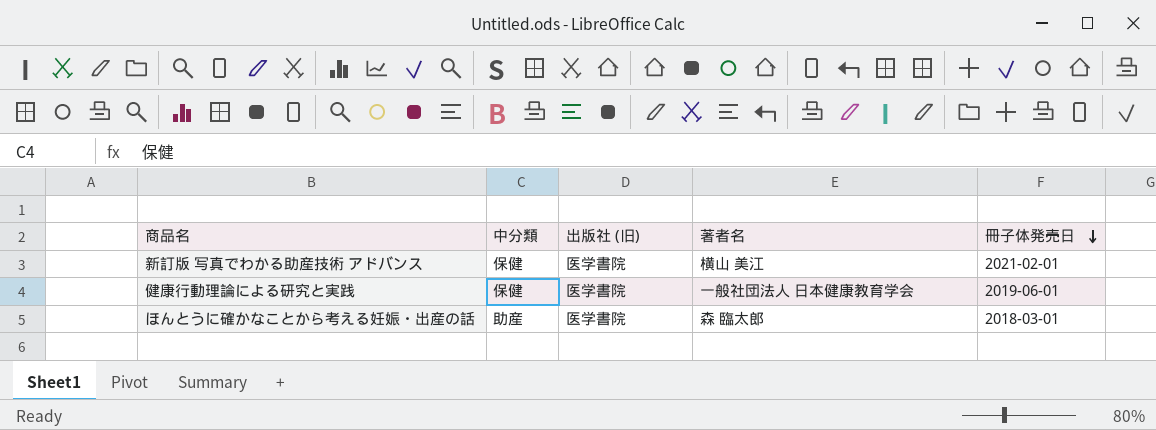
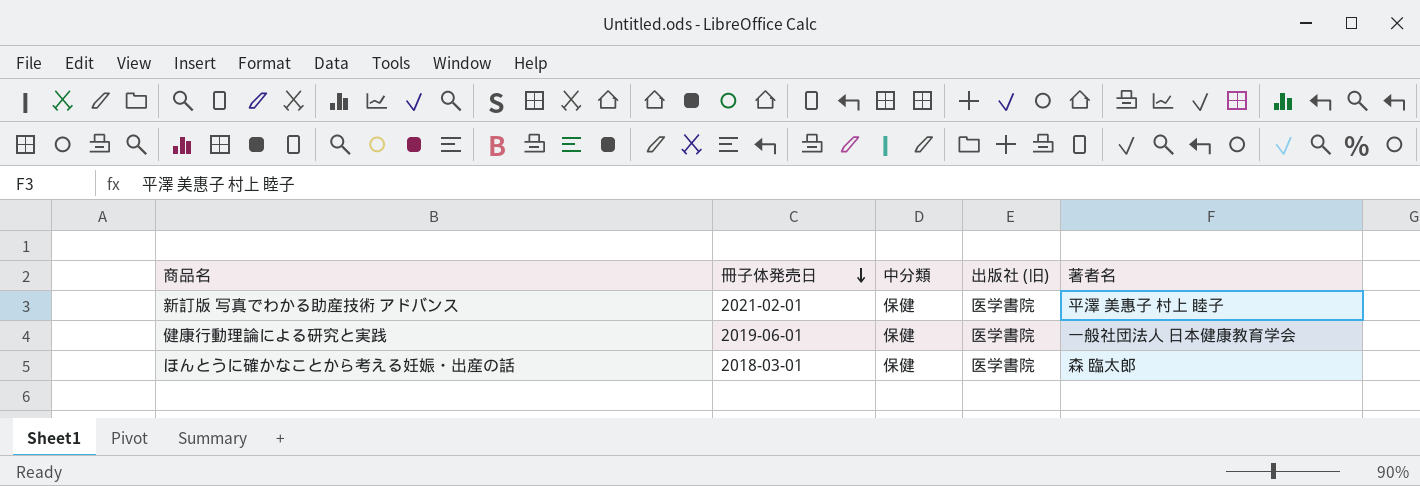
column 冊子体発売日 | position: 5 -> 2
新訂版 写真でわかる助産技術 アドバンス | 著者名: 横山 美江 -> 平澤 美惠子 村上 睦子
ほんとうに確かなことから考える妊娠・出産の話 | 中分類: 助産 -> 保健

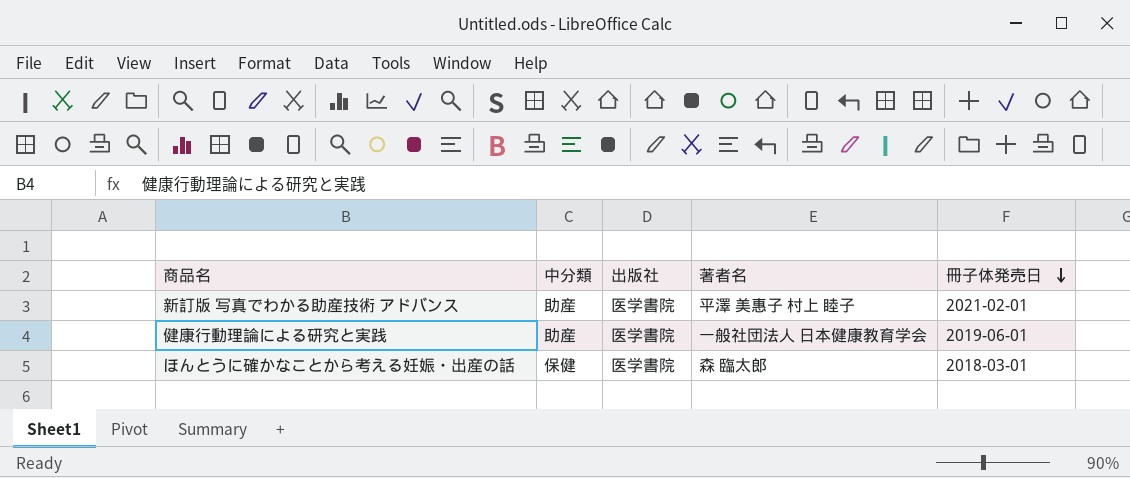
column name: 出版社 (旧) -> 出版社
column 冊子体発売日 | position: 2 -> 5
新訂版 写真でわかる助産技術 アドバンス | 中分類: 保健 -> 助産
健康行動理論による研究と実践 | 中分類: 保健 -> 助産

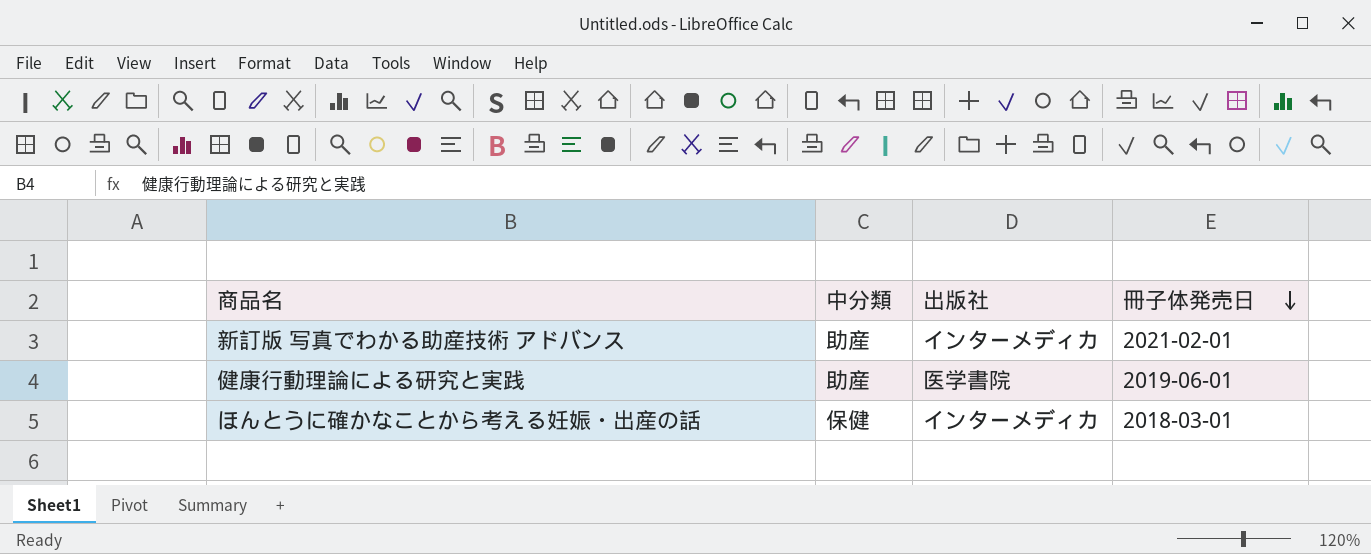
column 著者名 | position: 4 -> none
新訂版 写真でわかる助産技術 アドバンス | 出版社: 医学書院 -> インターメディカ
ほんとうに確かなことから考える妊娠・出産の話 | 出版社: 医学書院 -> インターメディカ

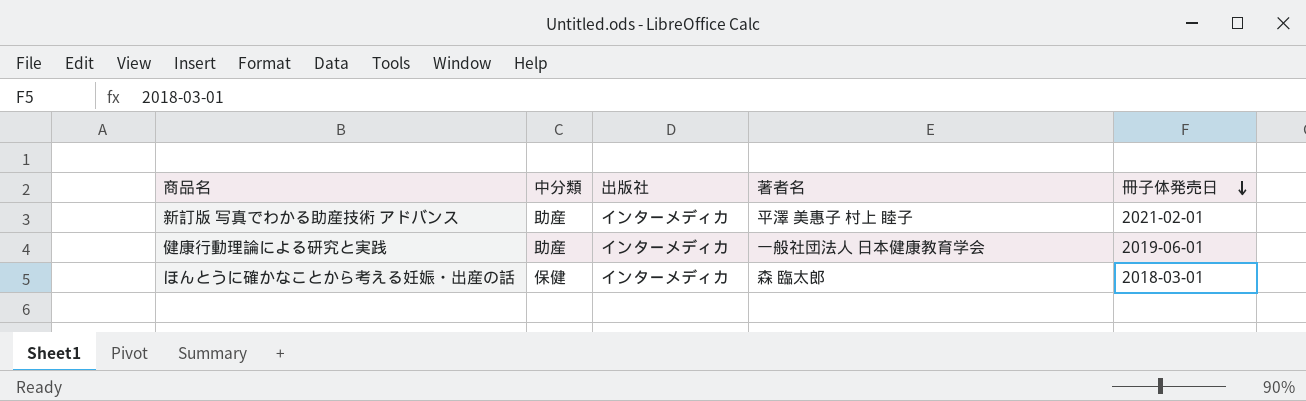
column 著者名 | position: none -> 4
健康行動理論による研究と実践 | 出版社: 医学書院 -> インターメディカ

